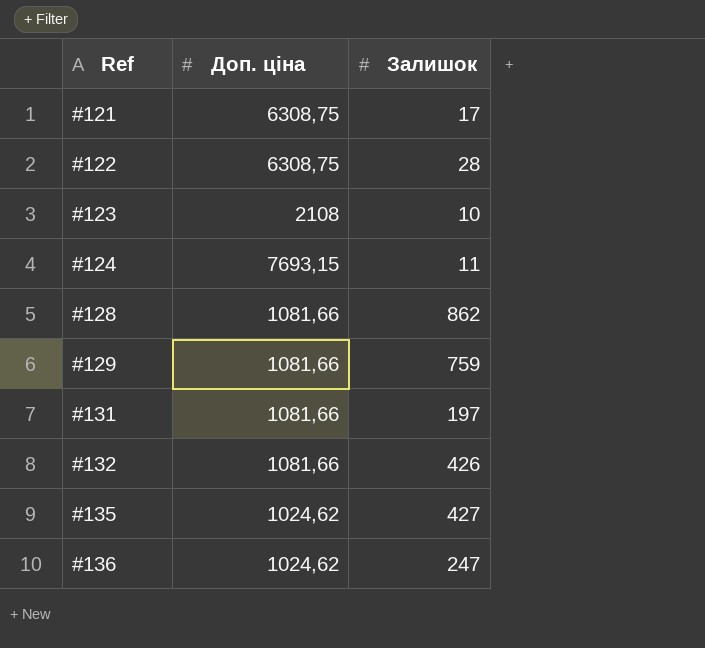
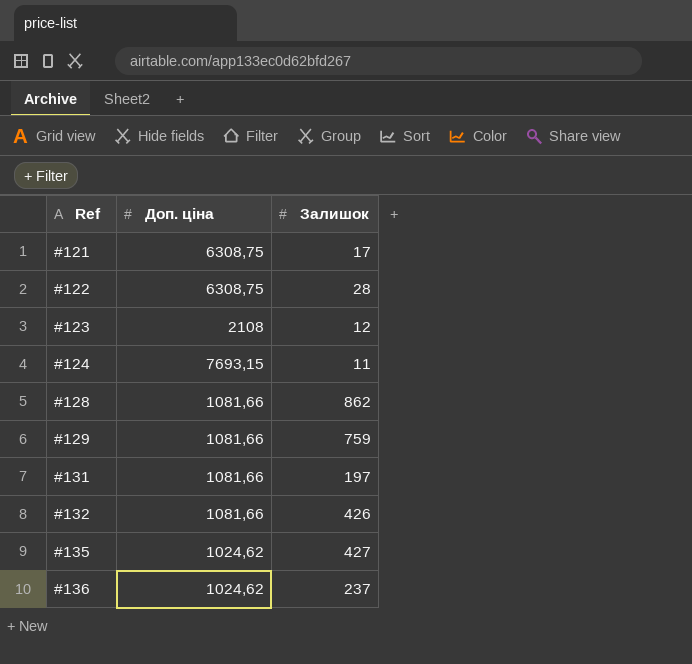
#123 | Залишок: 10 -> 12
#136 | Залишок: 247 -> 237

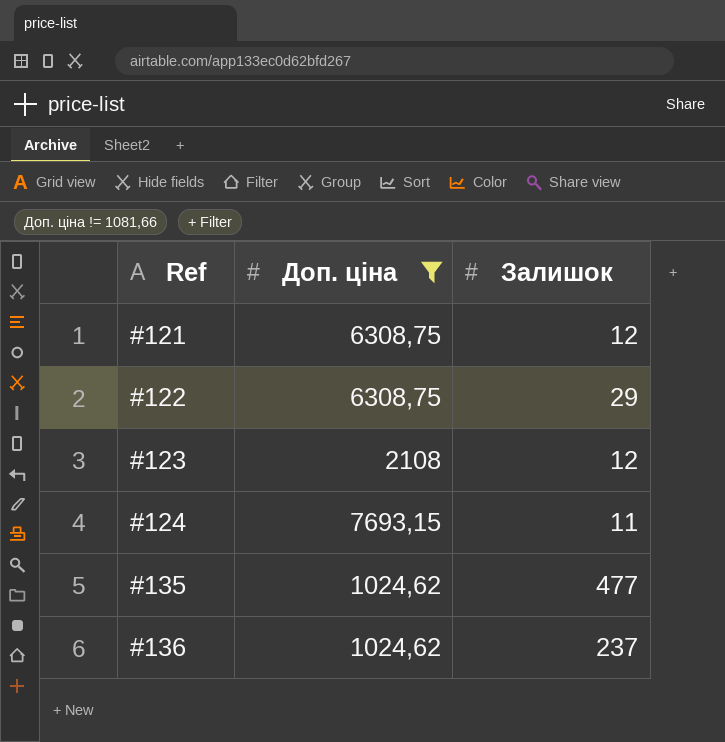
filter: none -> Доп. ціна != 1081,66
#121 | Залишок: 17 -> 12
#122 | Залишок: 28 -> 29
#135 | Залишок: 427 -> 477

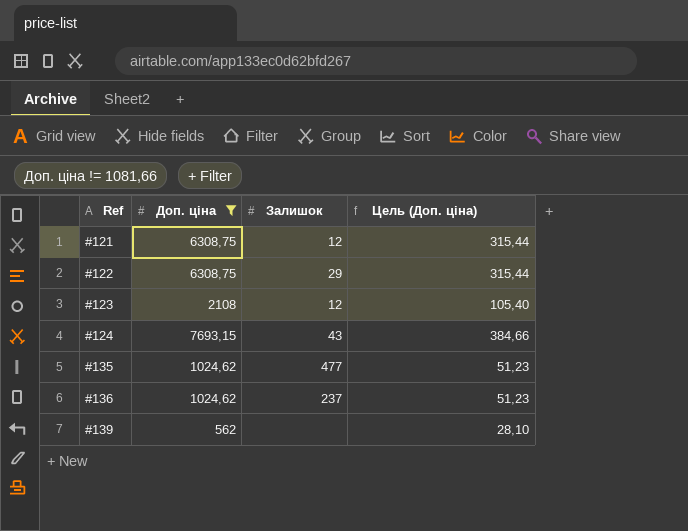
column Цель (Доп. ціна) | formula: none -> [Доп. ціна] * 0,05
#124 | Залишок: 11 -> 43
row #139: none -> 562 | none | 28,10

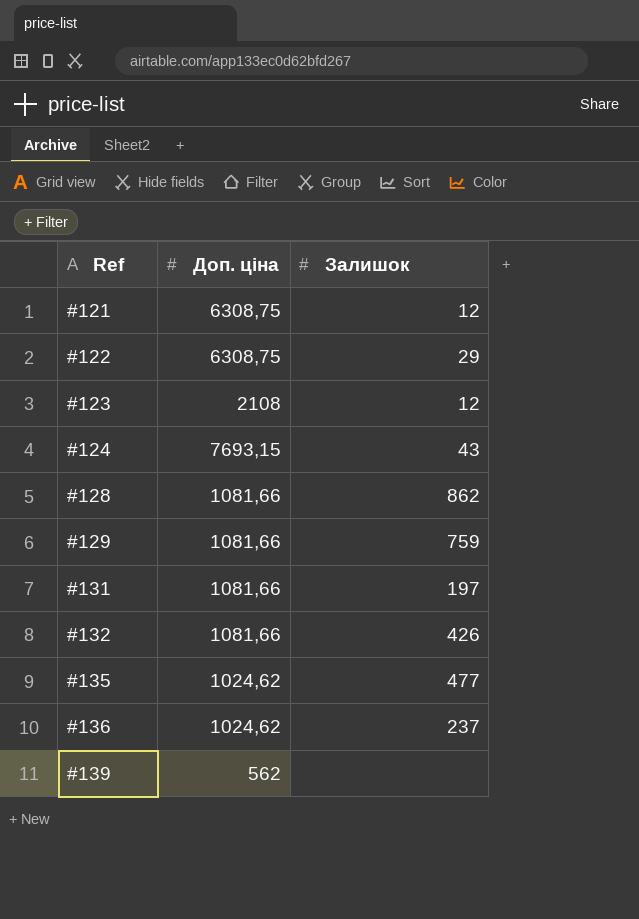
filter: Доп. ціна != 1081,66 -> none
column Цель (Доп. ціна) | formula: [Доп. ціна] * 0,05 -> none

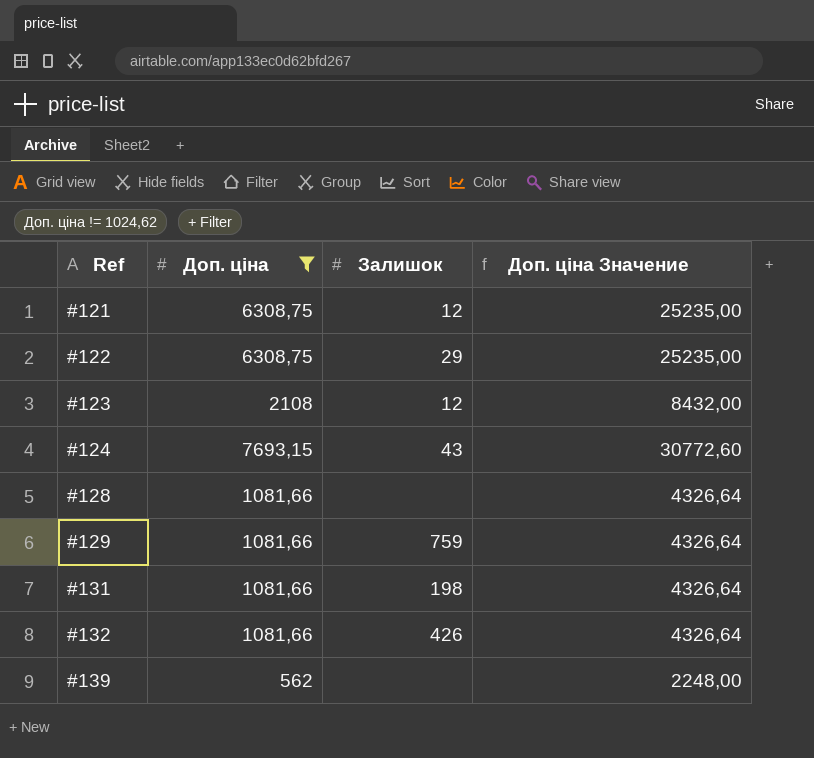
filter: none -> Доп. ціна != 1024,62
column Доп. ціна Значение | formula: none -> [Доп. ціна] * 4
#128 | Залишок: 862 -> none
#131 | Залишок: 197 -> 198

